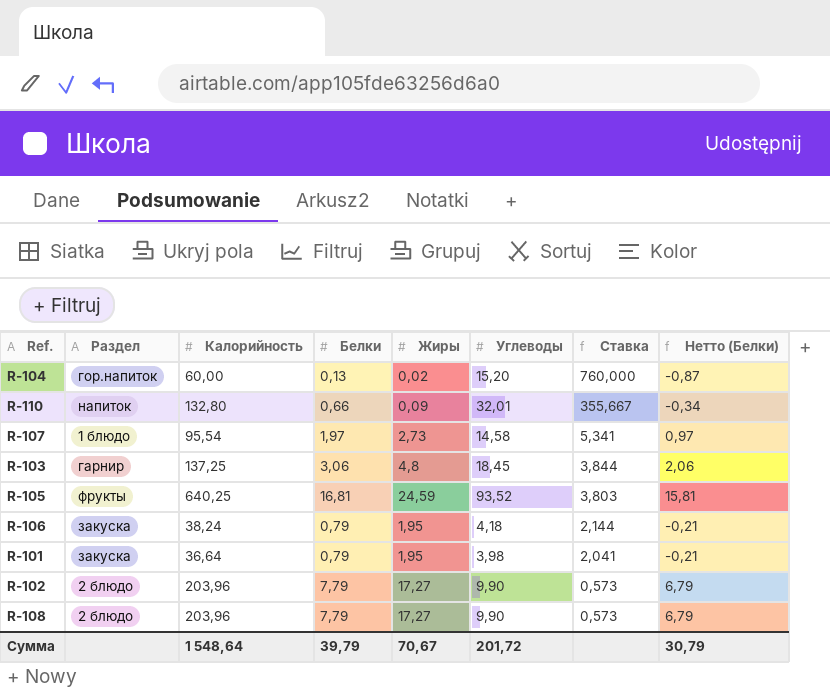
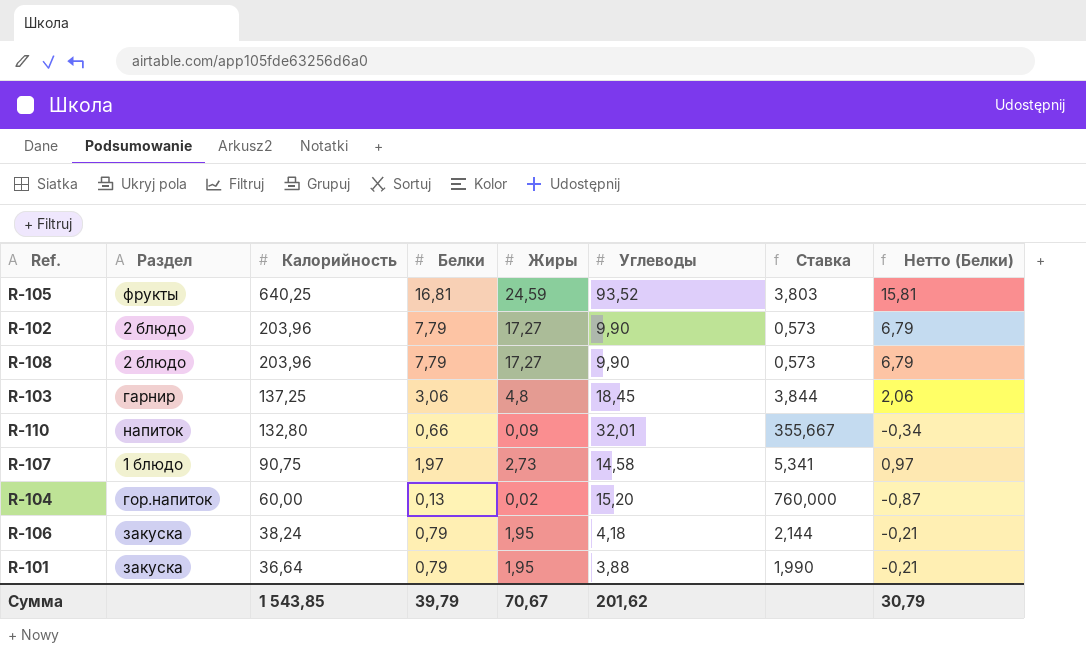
row order: Ставка descending -> Калорийность descending
R-107 | Калорийность: 95,54 -> 90,75
R-101 | Углеводы: 3,98 -> 3,88
R-101 | Ставка: 2,041 -> 1,990
Сумма | Калорийность: 1 548,64 -> 1 543,85
Сумма | Углеводы: 201,72 -> 201,62

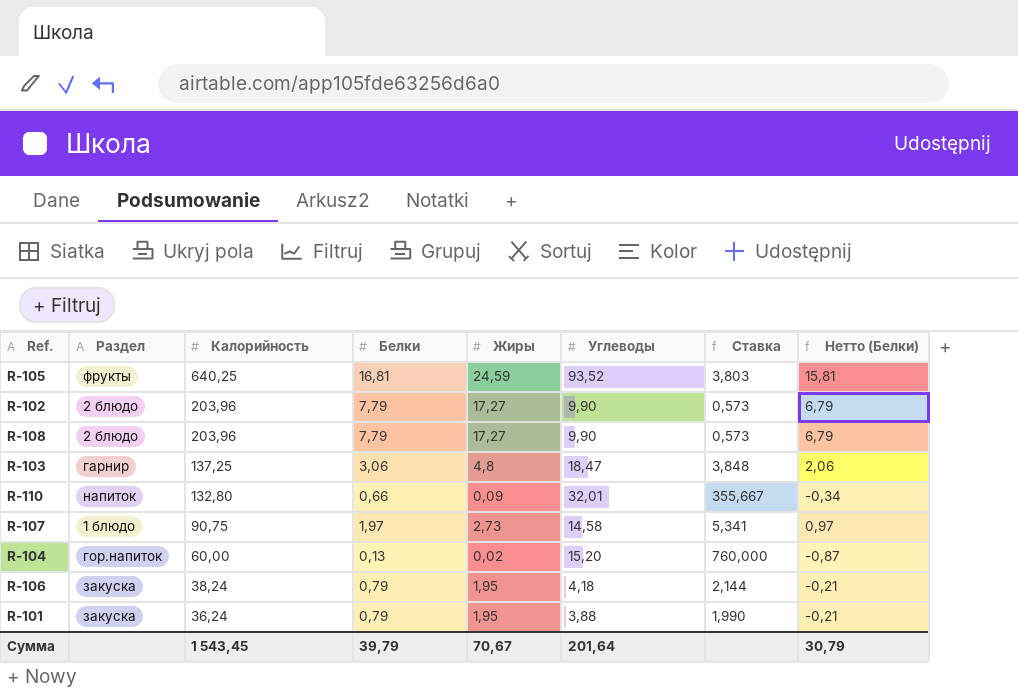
R-103 | Углеводы: 18,45 -> 18,47
R-103 | Ставка: 3,844 -> 3,848
R-101 | Калорийность: 36,64 -> 36,24
Сумма | Калорийность: 1 543,85 -> 1 543,45
Сумма | Углеводы: 201,62 -> 201,64

